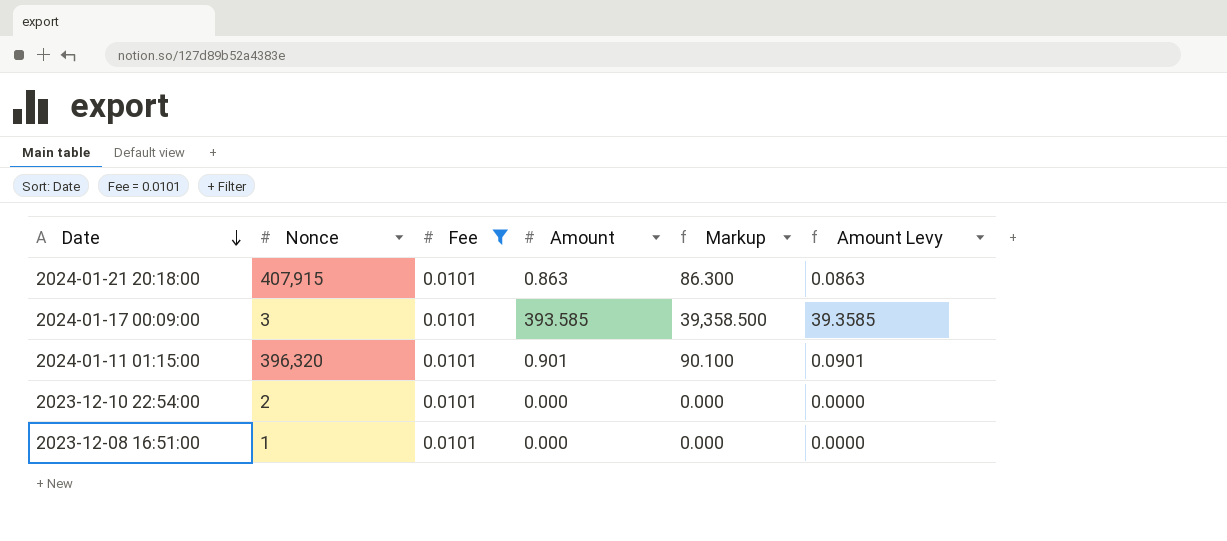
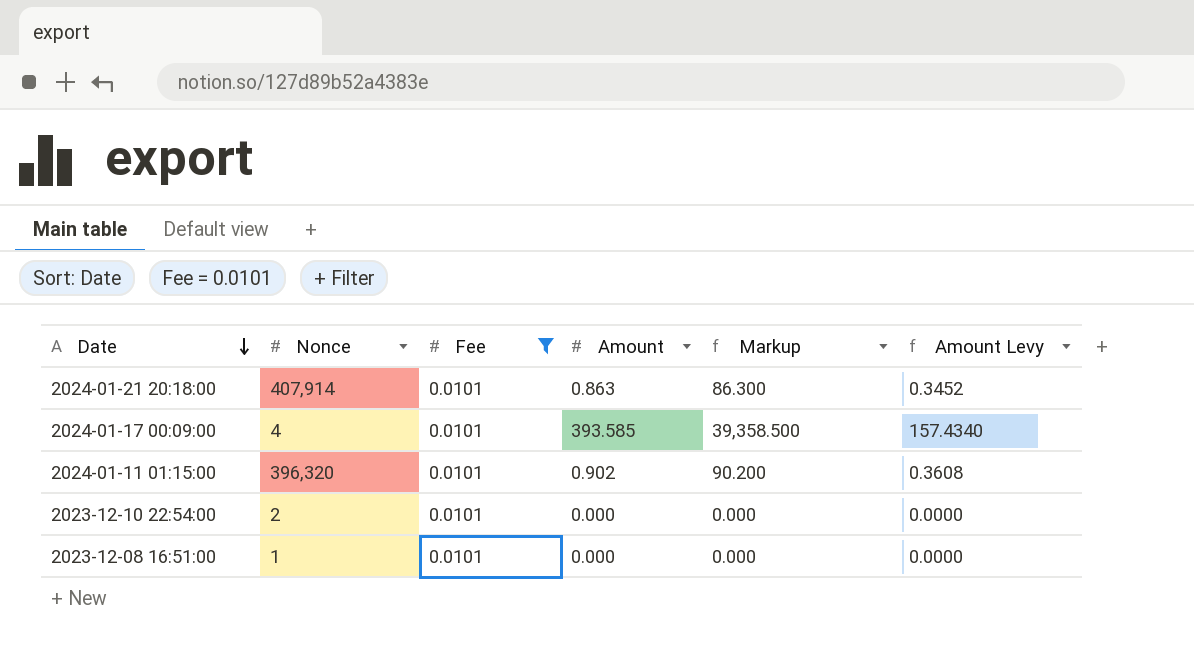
column Amount Levy | formula: [Amount] * 0.1 -> [Amount] * 0.4
2024-01-21 20:18:00 | Nonce: 407,915 -> 407,914
2024-01-17 00:09:00 | Nonce: 3 -> 4
2024-01-11 01:15:00 | Amount: 0.901 -> 0.902
2024-01-11 01:15:00 | Markup: 90.100 -> 90.200

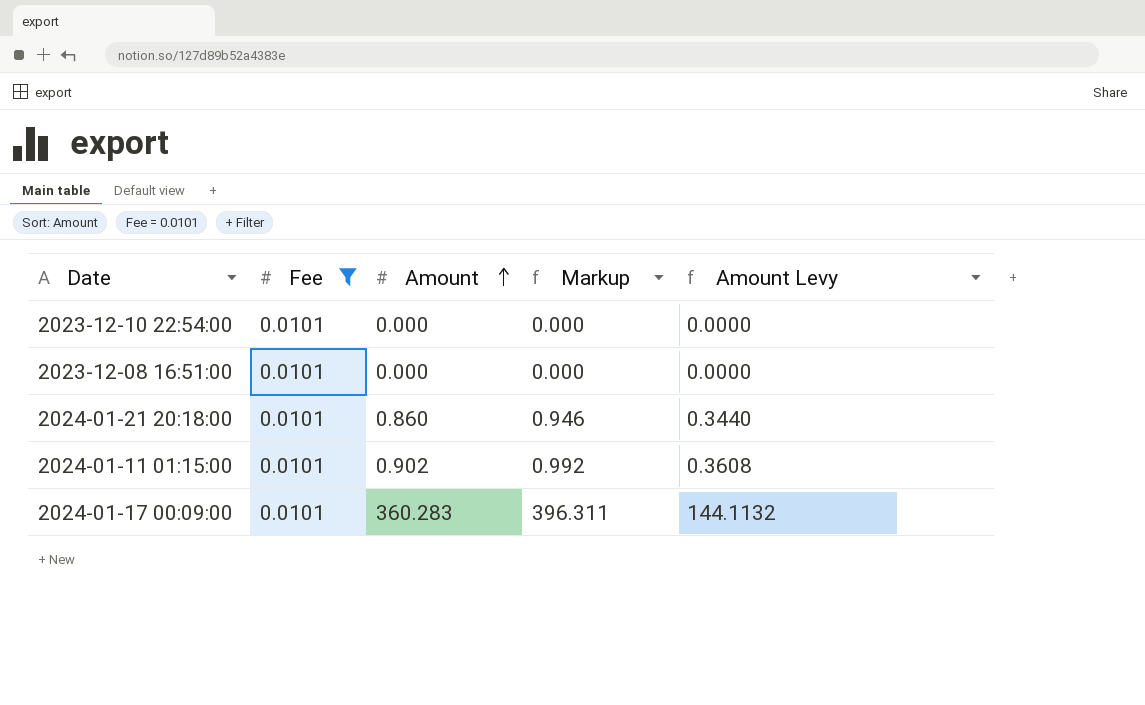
row order: Date descending -> Amount ascending
column Nonce | position: 2 -> none
column Markup | formula: [Amount] * 100 -> [Amount] * 1.1
2024-01-21 20:18:00 | Amount: 0.863 -> 0.860
2024-01-21 20:18:00 | Amount Levy: 0.3452 -> 0.3440
2024-01-17 00:09:00 | Amount: 393.585 -> 360.283
2024-01-17 00:09:00 | Amount Levy: 157.4340 -> 144.1132

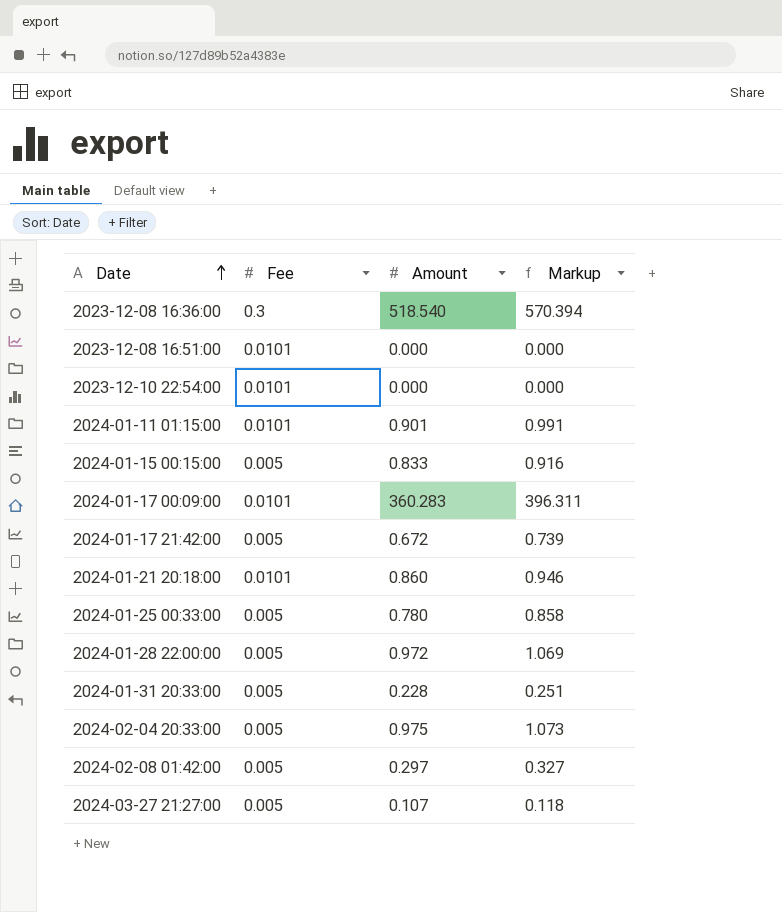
filter: Fee = 0.0101 -> none
row order: Amount ascending -> Date ascending
column Amount Levy | formula: [Amount] * 0.4 -> none
2024-01-11 01:15:00 | Amount: 0.902 -> 0.901
2024-01-11 01:15:00 | Markup: 0.992 -> 0.991

